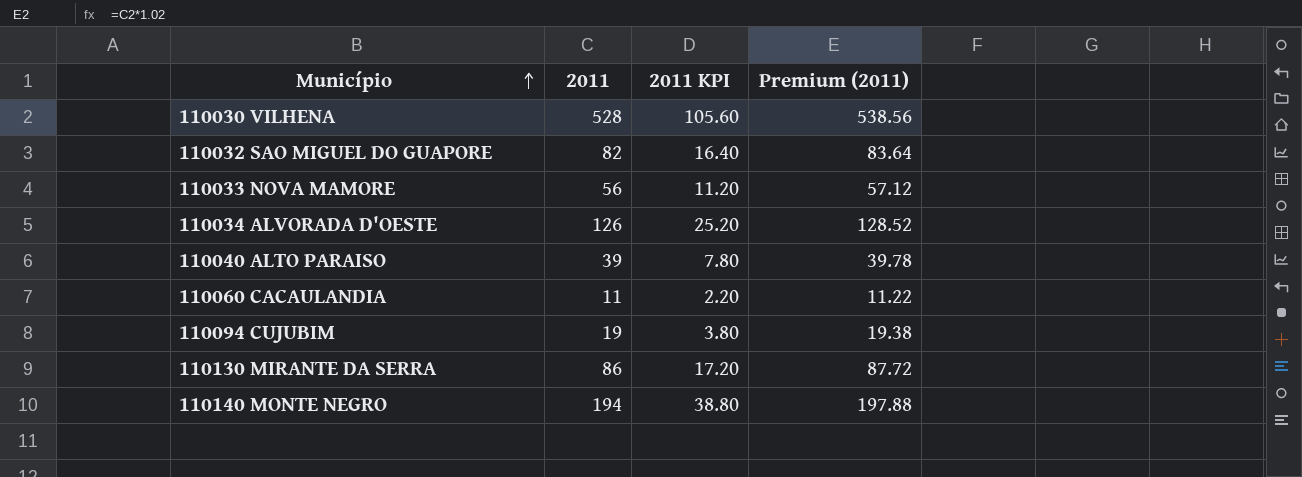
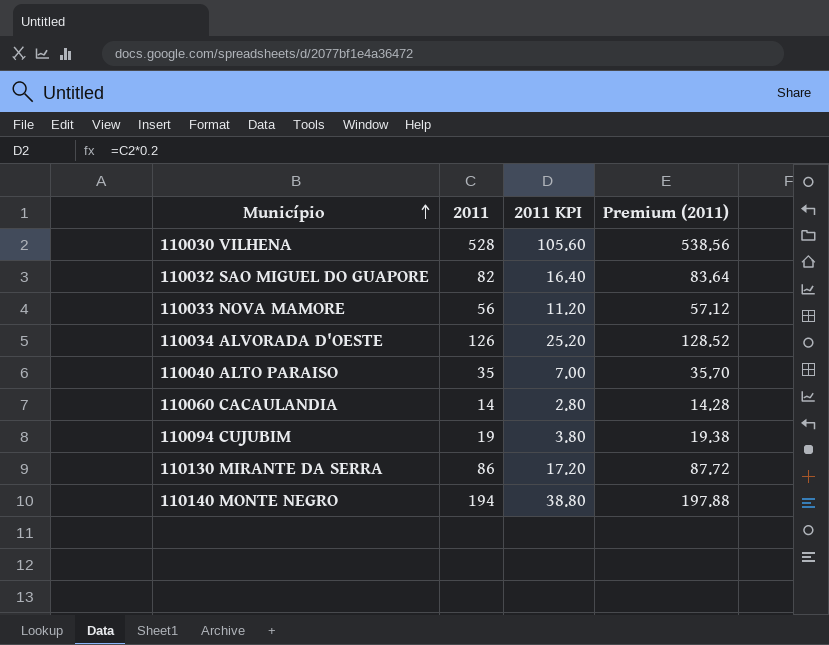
110040 ALTO PARAISO | 2011: 39 -> 35
110040 ALTO PARAISO | 2011 KPI: 7.80 -> 7.00
110040 ALTO PARAISO | Premium (2011): 39.78 -> 35.70
110060 CACAULANDIA | 2011: 11 -> 14
110060 CACAULANDIA | 2011 KPI: 2.20 -> 2.80
110060 CACAULANDIA | Premium (2011): 11.22 -> 14.28

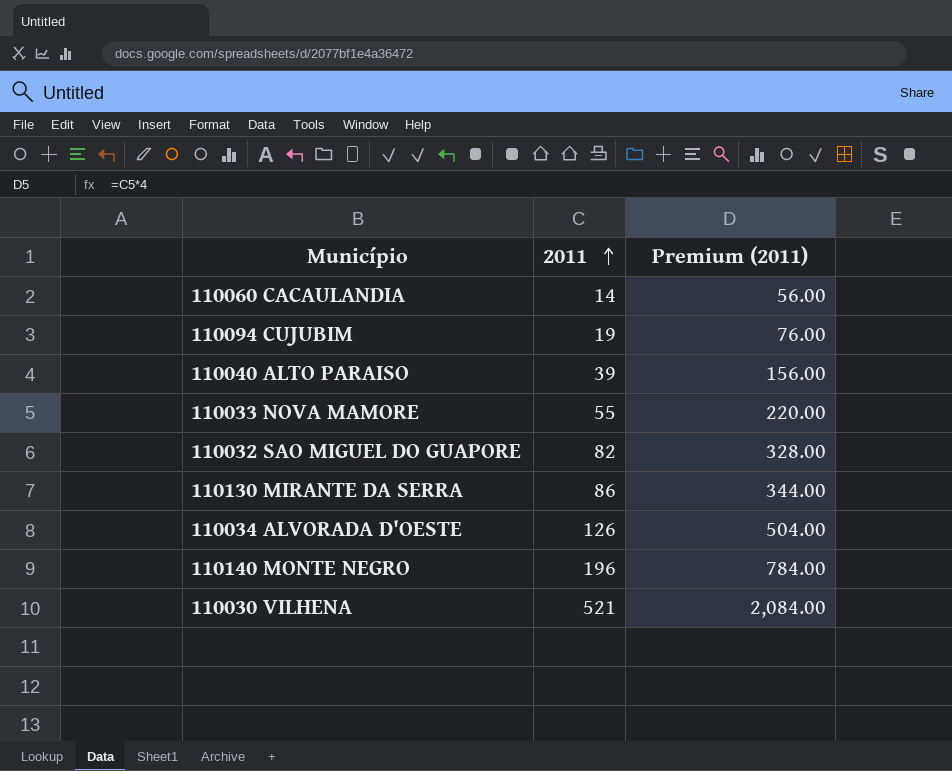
row order: Município ascending -> 2011 ascending
column 2011 KPI | formula: [2011] * 0.2 -> none
column Premium (2011) | formula: [2011] * 1.02 -> [2011] * 4
110040 ALTO PARAISO | 2011: 35 -> 39
110033 NOVA MAMORE | 2011: 56 -> 55
110140 MONTE NEGRO | 2011: 194 -> 196
110030 VILHENA | 2011: 528 -> 521

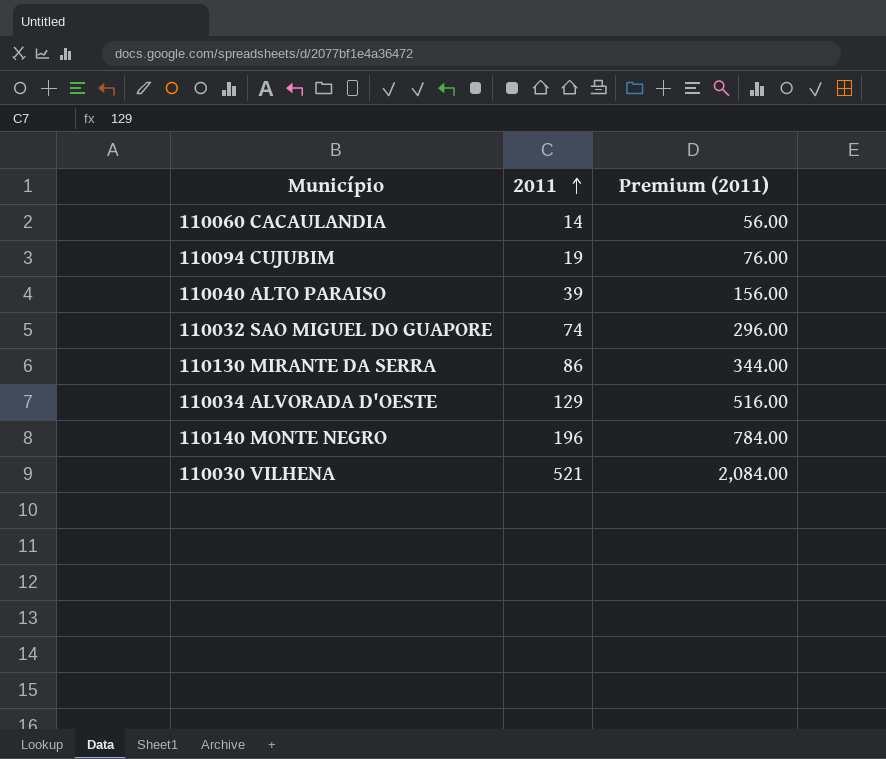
row 110033 NOVA MAMORE: 55 | 220.00 -> none
110032 SAO MIGUEL DO GUAPORE | 2011: 82 -> 74
110032 SAO MIGUEL DO GUAPORE | Premium (2011): 328.00 -> 296.00
110034 ALVORADA D'OESTE | 2011: 126 -> 129
110034 ALVORADA D'OESTE | Premium (2011): 504.00 -> 516.00

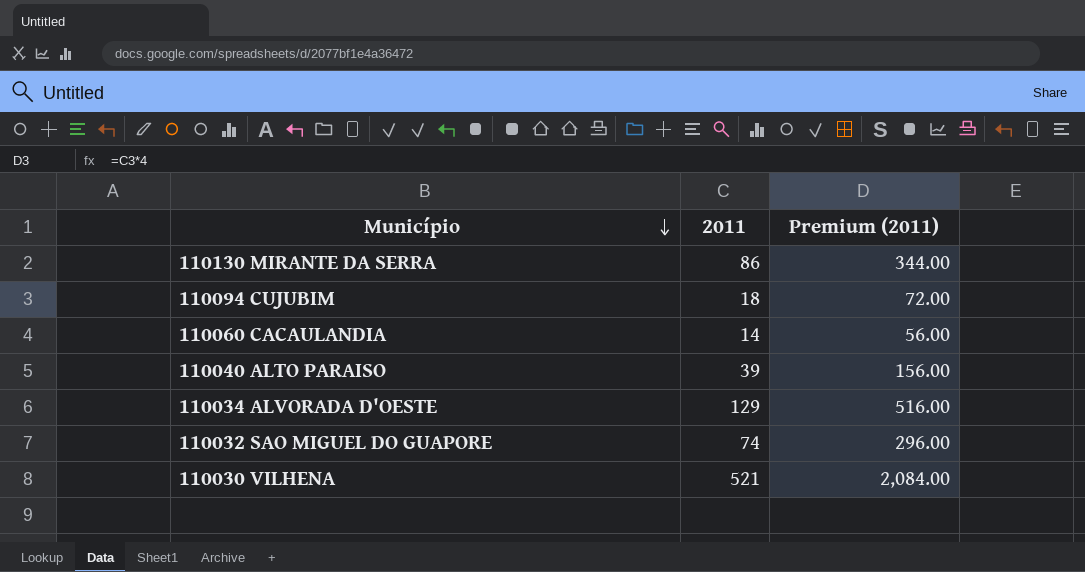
row order: 2011 ascending -> Município descending
row 110140 MONTE NEGRO: 196 | 784.00 -> none
110094 CUJUBIM | 2011: 19 -> 18
110094 CUJUBIM | Premium (2011): 76.00 -> 72.00

